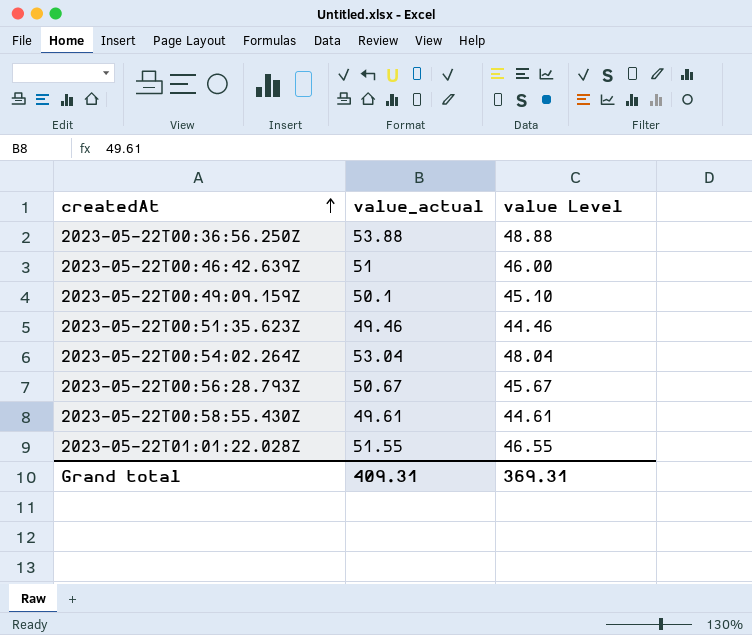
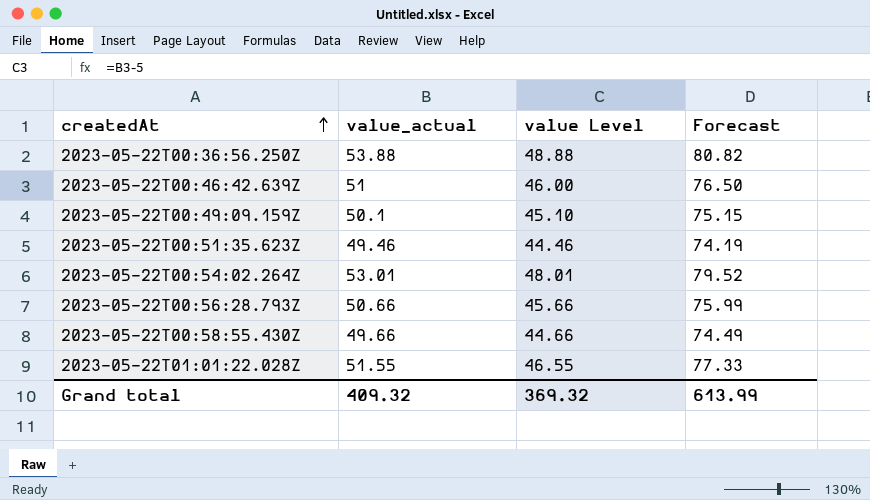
column Forecast | formula: none -> [value_actual] * 1.5
2023-05-22T00:54:02.264Z | value_actual: 53.04 -> 53.01
2023-05-22T00:54:02.264Z | value Level: 48.04 -> 48.01
2023-05-22T00:56:28.793Z | value_actual: 50.67 -> 50.66
2023-05-22T00:56:28.793Z | value Level: 45.67 -> 45.66
2023-05-22T00:58:55.430Z | value_actual: 49.61 -> 49.66
2023-05-22T00:58:55.430Z | value Level: 44.61 -> 44.66
Grand total | value_actual: 409.31 -> 409.32
Grand total | value Level: 369.31 -> 369.32

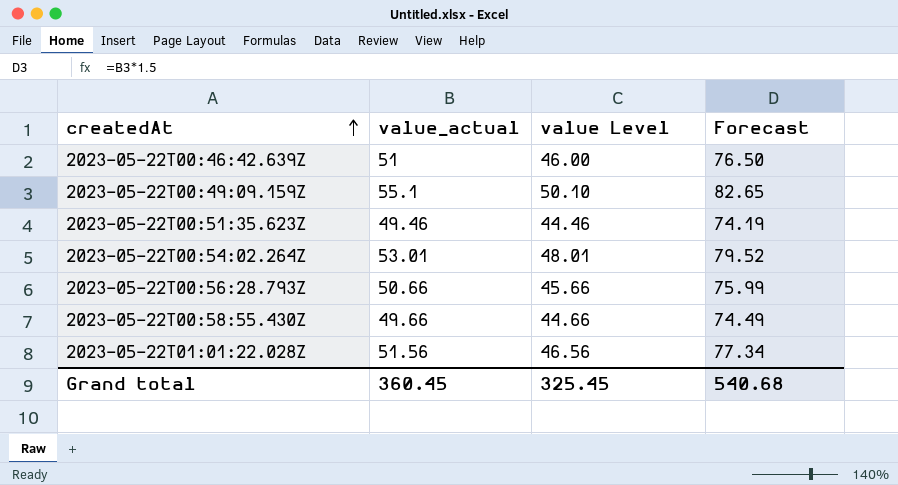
row 2023-05-22T00:36:56.250Z: 53.88 | 48.88 | 80.82 -> none
2023-05-22T00:49:09.159Z | value_actual: 50.1 -> 55.1
2023-05-22T00:49:09.159Z | value Level: 45.10 -> 50.10
2023-05-22T00:49:09.159Z | Forecast: 75.15 -> 82.65
2023-05-22T01:01:22.028Z | value_actual: 51.55 -> 51.56
2023-05-22T01:01:22.028Z | value Level: 46.55 -> 46.56
2023-05-22T01:01:22.028Z | Forecast: 77.33 -> 77.34
Grand total | value_actual: 409.32 -> 360.45
Grand total | value Level: 369.32 -> 325.45
Grand total | Forecast: 613.99 -> 540.68

